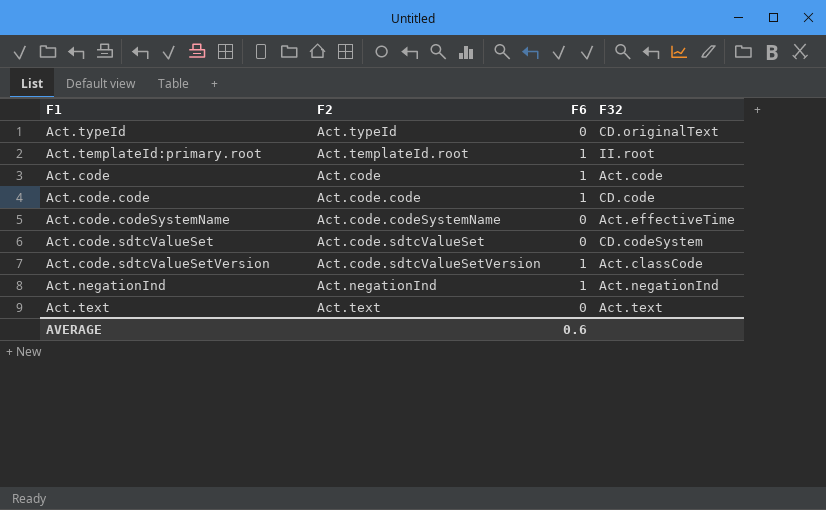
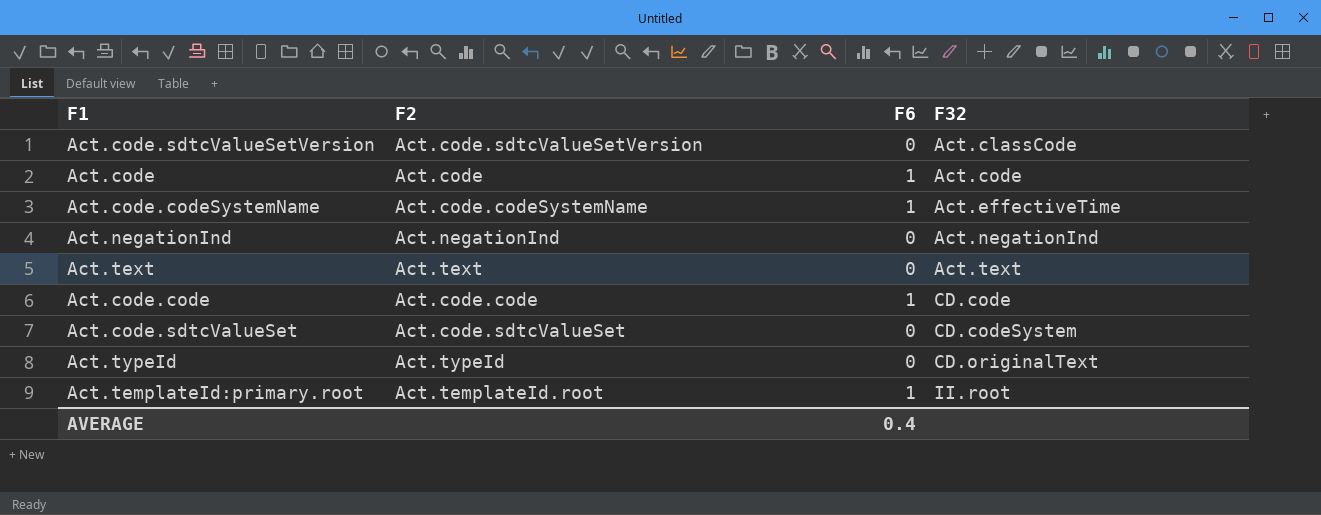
row order: none -> F32 ascending
Act.code.sdtcValueSetVersion | F6: 1 -> 0
Act.code.codeSystemName | F6: 0 -> 1
Act.negationInd | F6: 1 -> 0
AVERAGE | F6: 0.6 -> 0.4

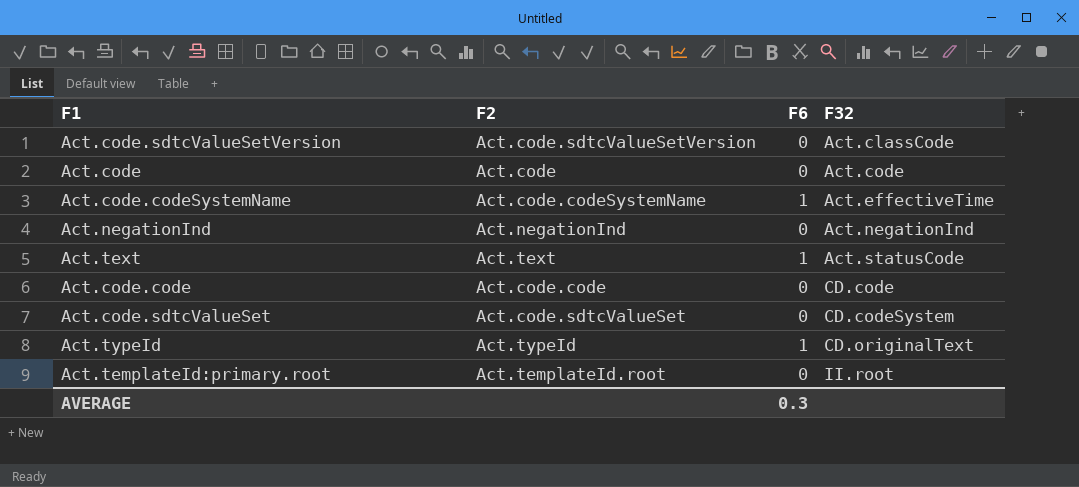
Act.code | F6: 1 -> 0
Act.text | F6: 0 -> 1
Act.text | F32: Act.text -> Act.statusCode
Act.code.code | F6: 1 -> 0
Act.typeId | F6: 0 -> 1
Act.templateId:primary.root | F6: 1 -> 0
AVERAGE | F6: 0.4 -> 0.3

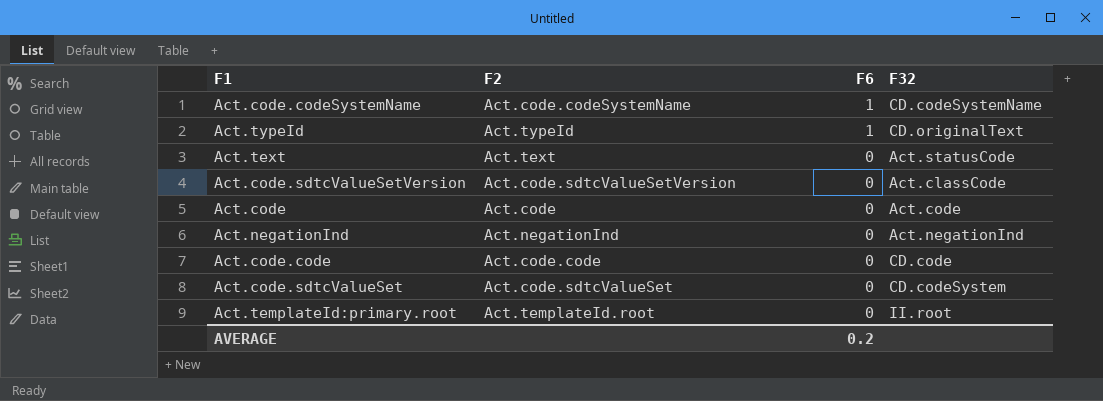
row order: F32 ascending -> F6 descending
Act.code.codeSystemName | F32: Act.effectiveTime -> CD.codeSystemName
Act.text | F6: 1 -> 0
AVERAGE | F6: 0.3 -> 0.2

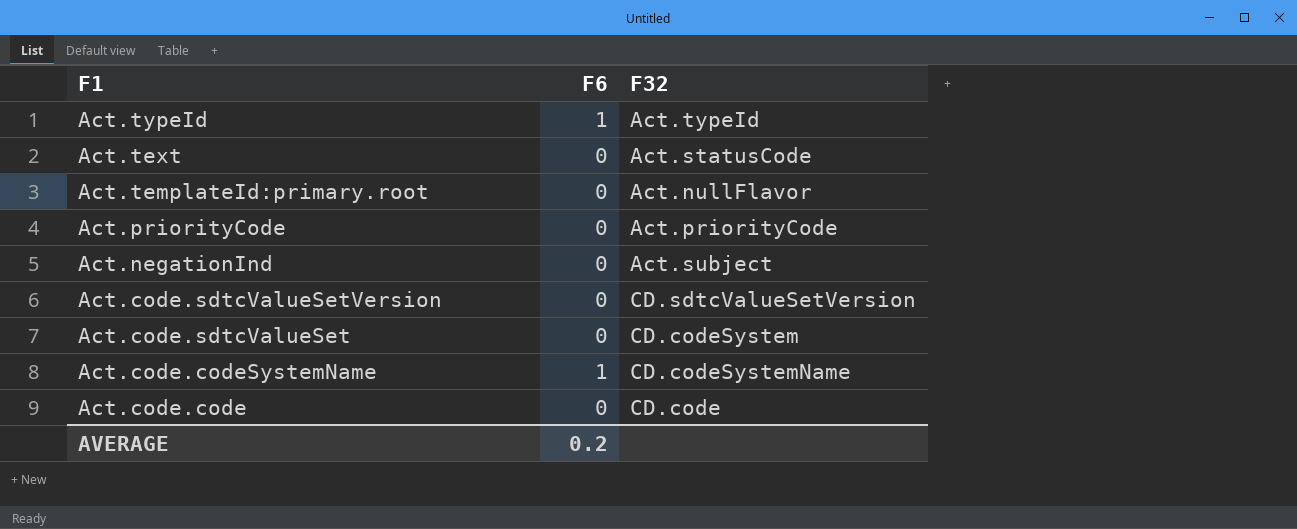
row order: F6 descending -> F1 descending
column F2 | position: 2 -> none
row Act.code: Act.code | 0 | Act.code -> none
Act.typeId | F32: CD.originalText -> Act.typeId
Act.templateId:primary.root | F32: II.root -> Act.nullFlavor
row Act.priorityCode: none -> 0 | Act.priorityCode
Act.negationInd | F32: Act.negationInd -> Act.subject
Act.code.sdtcValueSetVersion | F32: Act.classCode -> CD.sdtcValueSetVersion

